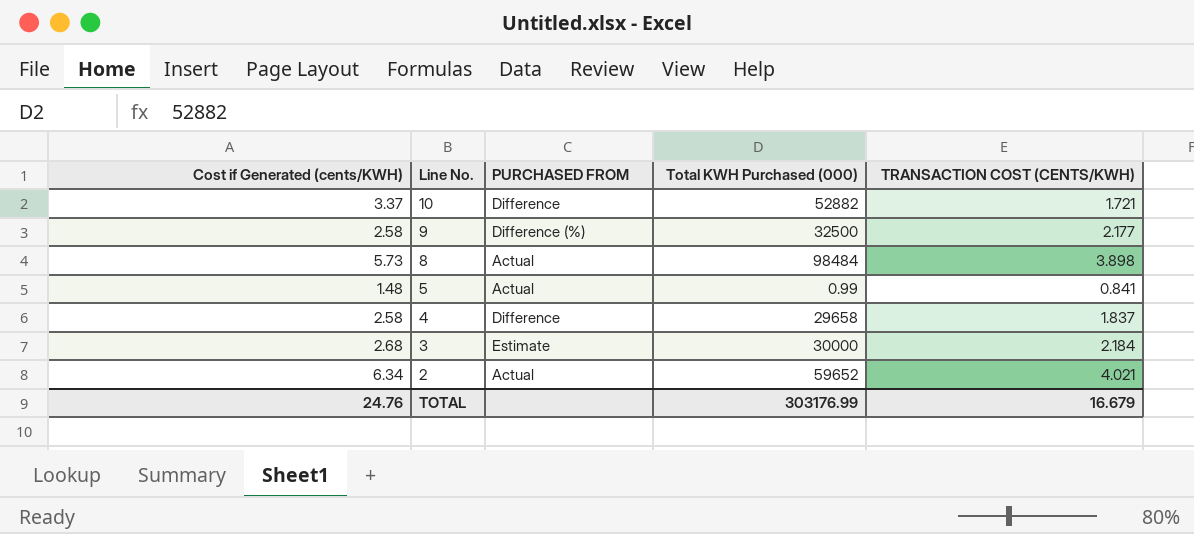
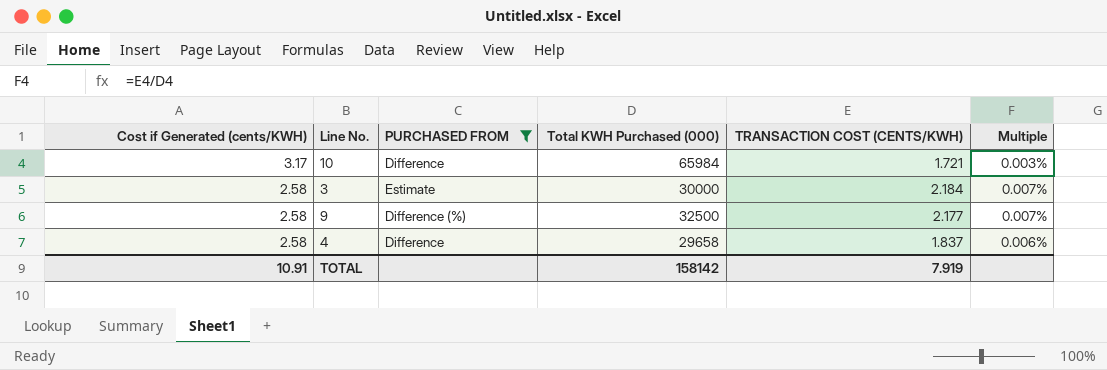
filter: none -> PURCHASED FROM != Actual
row order: Line No. descending -> Cost if Generated (cents/KWH) descending
column Multiple | formula: none -> [TRANSACTION COST (CENTS/KWH)] / [Total KWH Purchased (000)]
10 | Cost if Generated (cents/KWH): 3.37 -> 3.17
10 | Total KWH Purchased (000): 52882 -> 65984
3 | Cost if Generated (cents/KWH): 2.68 -> 2.58
TOTAL | Cost if Generated (cents/KWH): 24.76 -> 10.91
TOTAL | Total KWH Purchased (000): 303176.99 -> 158142
TOTAL | TRANSACTION COST (CENTS/KWH): 16.679 -> 7.919

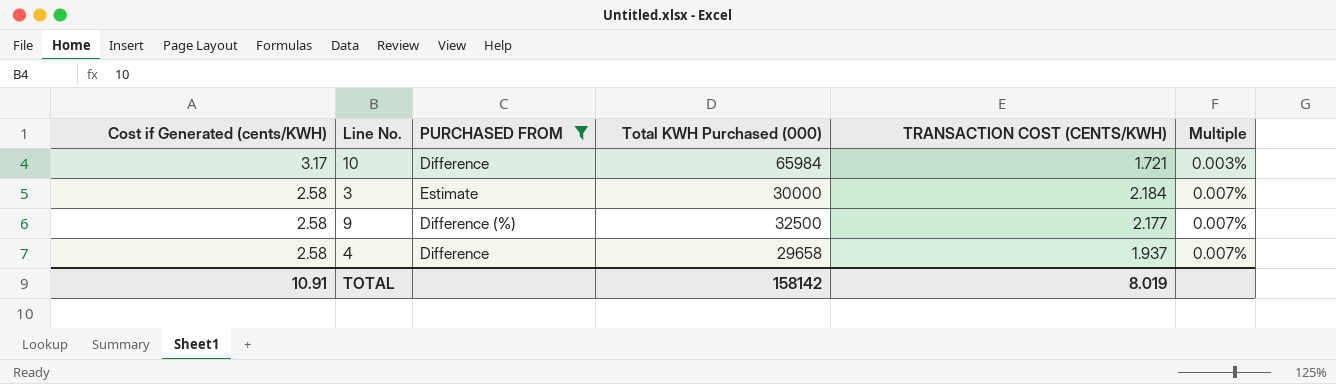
4 | TRANSACTION COST (CENTS/KWH): 1.837 -> 1.937
4 | Multiple: 0.006% -> 0.007%
TOTAL | TRANSACTION COST (CENTS/KWH): 7.919 -> 8.019

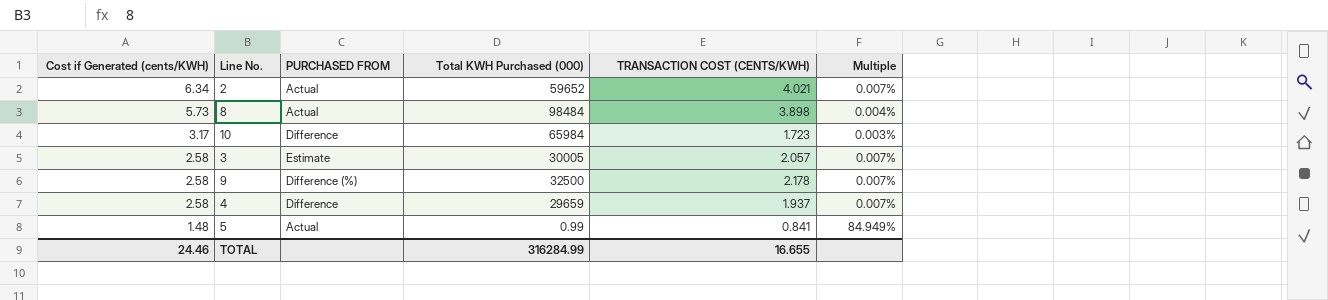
filter: PURCHASED FROM != Actual -> none
10 | TRANSACTION COST (CENTS/KWH): 1.721 -> 1.723
3 | Total KWH Purchased (000): 30000 -> 30005
3 | TRANSACTION COST (CENTS/KWH): 2.184 -> 2.057
9 | TRANSACTION COST (CENTS/KWH): 2.177 -> 2.178
4 | Total KWH Purchased (000): 29658 -> 29659
TOTAL | Cost if Generated (cents/KWH): 10.91 -> 24.46
TOTAL | Total KWH Purchased (000): 158142 -> 316284.99
TOTAL | TRANSACTION COST (CENTS/KWH): 8.019 -> 16.655

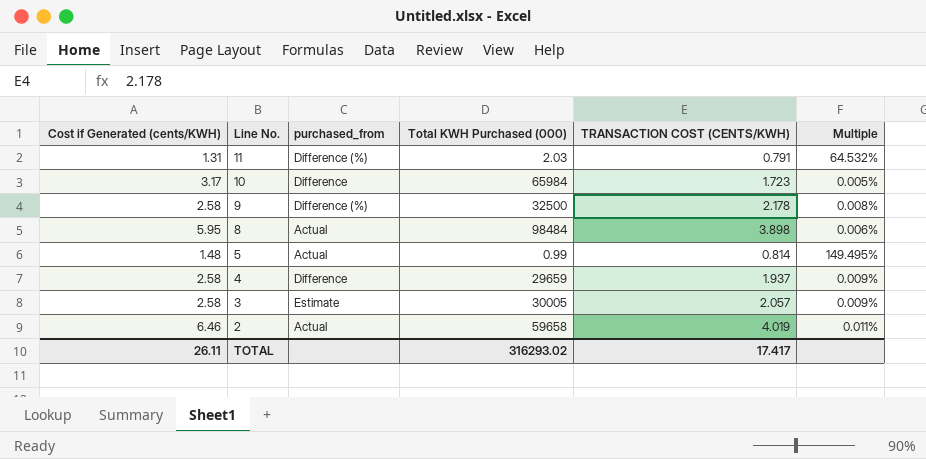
row order: Cost if Generated (cents/KWH) descending -> Line No. descending
column name: PURCHASED FROM -> purchased_from
column Multiple | formula: [TRANSACTION COST (CENTS/KWH)] / [Total KWH Purchased (000)] -> [Cost if Generated (cents/KWH)] / [Total KWH Purchased (000)]
row 11: none -> 1.31 | Difference (%) | 2.03 | 0.791 | 64.532%
8 | Cost if Generated (cents/KWH): 5.73 -> 5.95
5 | TRANSACTION COST (CENTS/KWH): 0.841 -> 0.814
2 | Cost if Generated (cents/KWH): 6.34 -> 6.46
2 | Total KWH Purchased (000): 59652 -> 59658
2 | TRANSACTION COST (CENTS/KWH): 4.021 -> 4.019
TOTAL | Cost if Generated (cents/KWH): 24.46 -> 26.11
TOTAL | Total KWH Purchased (000): 316284.99 -> 316293.02
TOTAL | TRANSACTION COST (CENTS/KWH): 16.655 -> 17.417

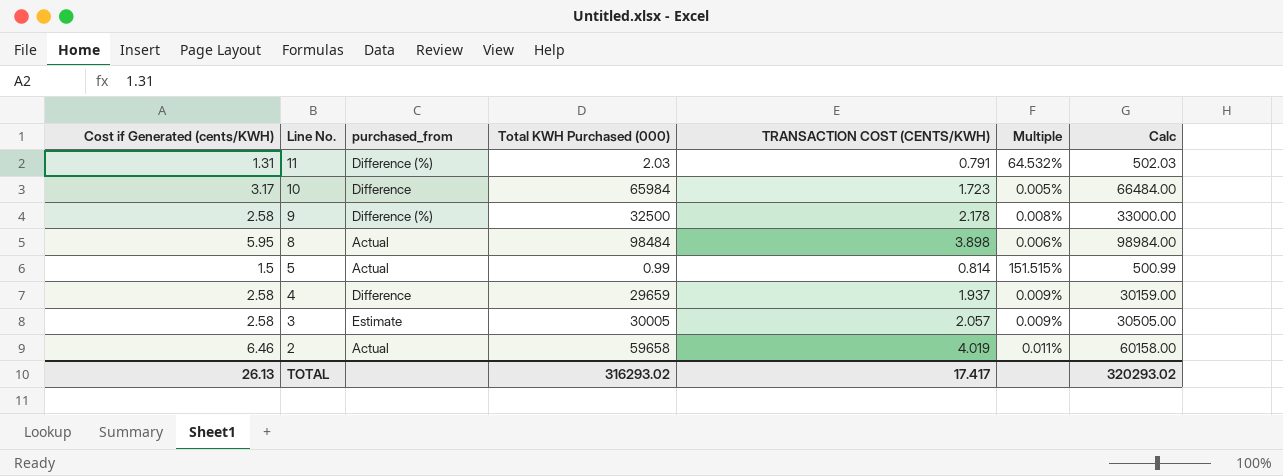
column Calc | formula: none -> [Total KWH Purchased (000)] + 500
5 | Cost if Generated (cents/KWH): 1.48 -> 1.5
5 | Multiple: 149.495% -> 151.515%
TOTAL | Cost if Generated (cents/KWH): 26.11 -> 26.13

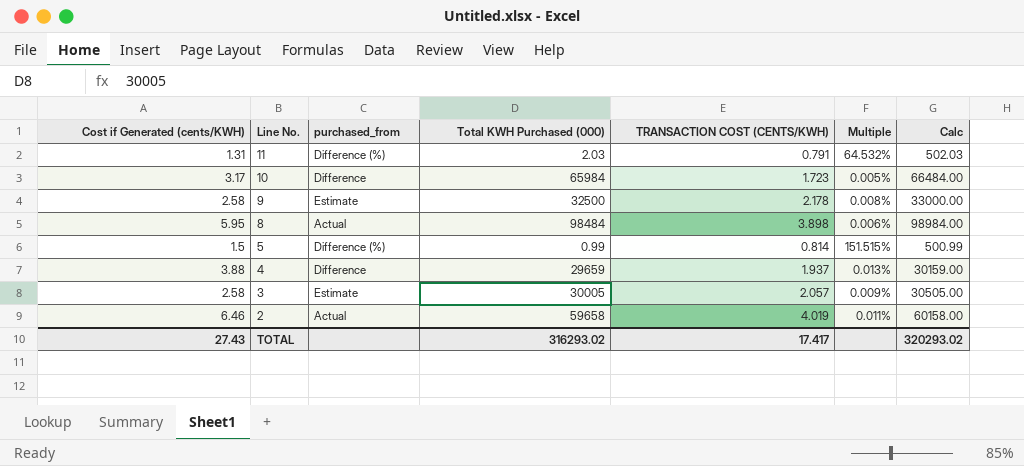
9 | purchased_from: Difference (%) -> Estimate
5 | purchased_from: Actual -> Difference (%)
4 | Cost if Generated (cents/KWH): 2.58 -> 3.88
4 | Multiple: 0.009% -> 0.013%
TOTAL | Cost if Generated (cents/KWH): 26.13 -> 27.43

